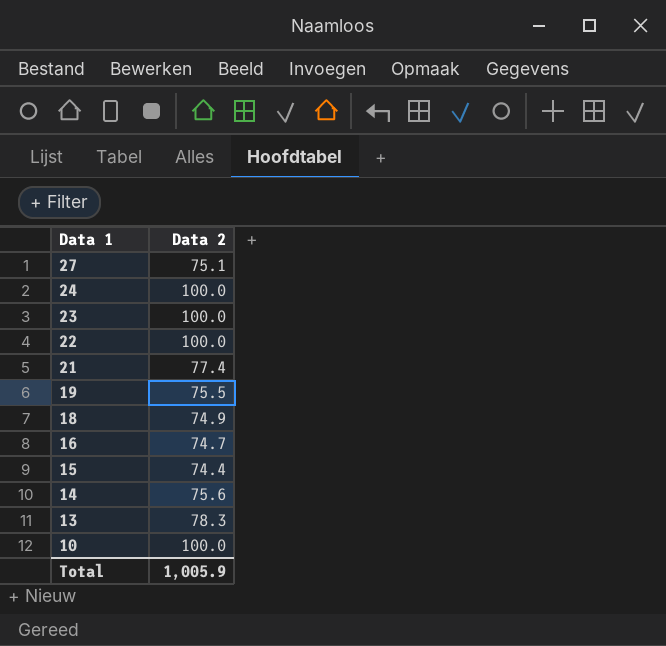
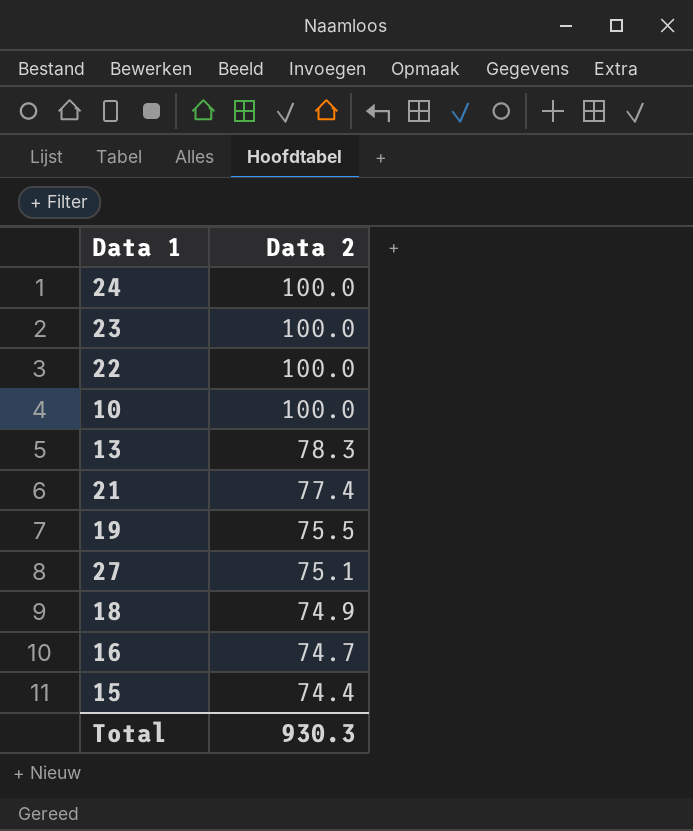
row order: Data 1 descending -> Data 2 descending
row 14: 75.6 -> none
Total | Data 2: 1,005.9 -> 930.3

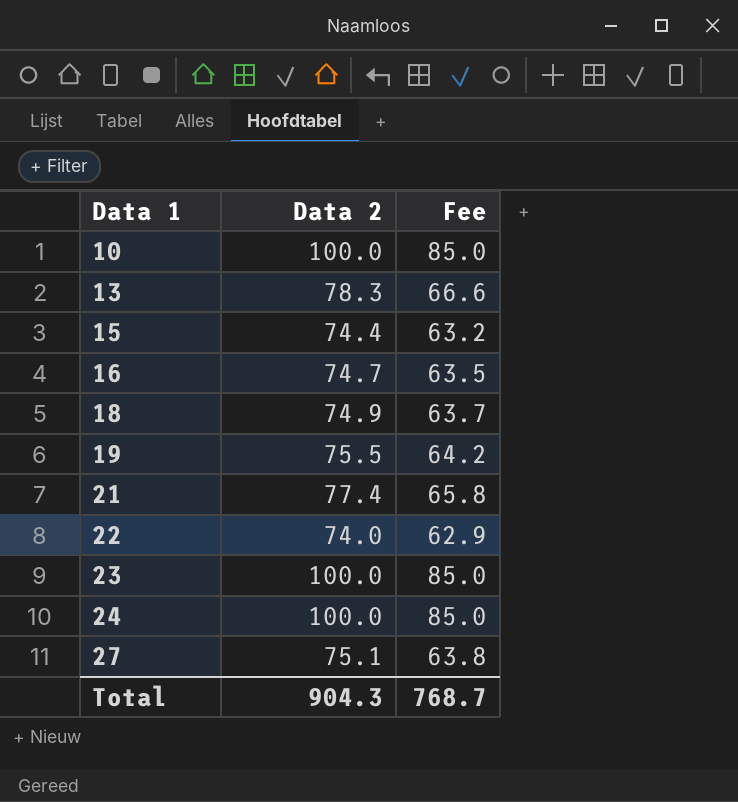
row order: Data 2 descending -> Data 1 ascending
column Fee | formula: none -> [Data 2] * 0.85
22 | Data 2: 100.0 -> 74.0
Total | Data 2: 930.3 -> 904.3

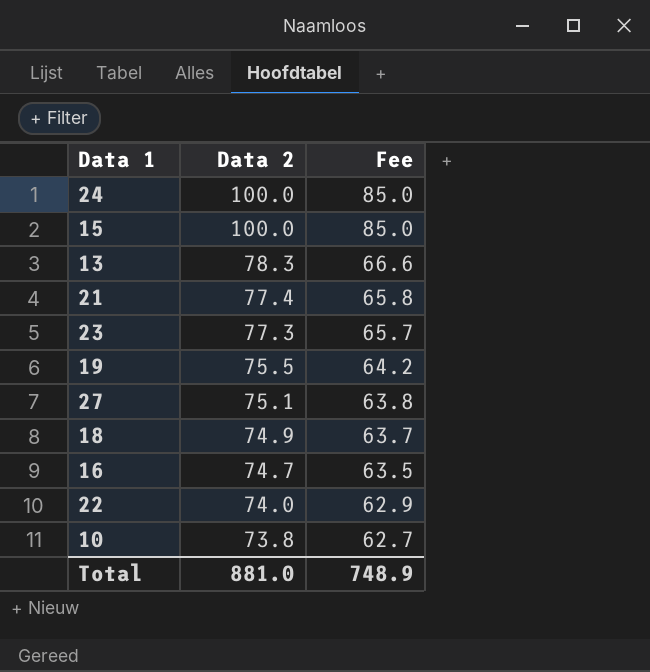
row order: Data 1 ascending -> Data 2 descending
15 | Data 2: 74.4 -> 100.0
15 | Fee: 63.2 -> 85.0
23 | Data 2: 100.0 -> 77.3
23 | Fee: 85.0 -> 65.7
10 | Data 2: 100.0 -> 73.8
10 | Fee: 85.0 -> 62.7
Total | Data 2: 904.3 -> 881.0
Total | Fee: 768.7 -> 748.9

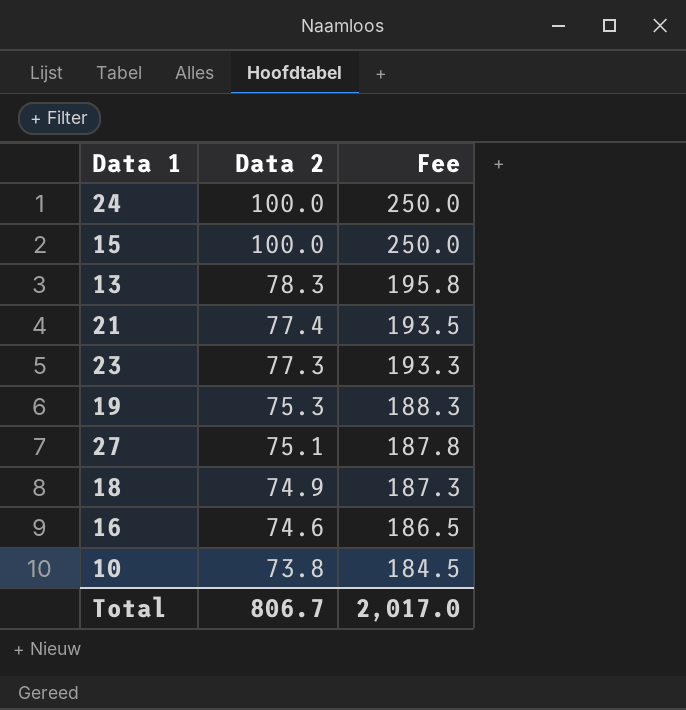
column Fee | formula: [Data 2] * 0.85 -> [Data 2] * 2.5
row 22: 74.0 | 62.9 -> none
19 | Data 2: 75.5 -> 75.3
16 | Data 2: 74.7 -> 74.6
Total | Data 2: 881.0 -> 806.7
Total | Fee: 748.9 -> 2,017.0

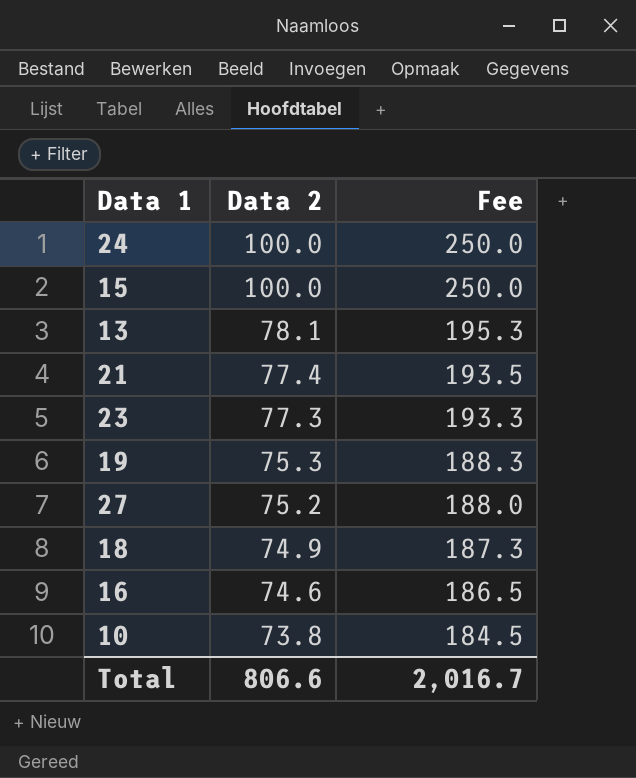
13 | Data 2: 78.3 -> 78.1
13 | Fee: 195.8 -> 195.3
27 | Data 2: 75.1 -> 75.2
27 | Fee: 187.8 -> 188.0
Total | Data 2: 806.7 -> 806.6
Total | Fee: 2,017.0 -> 2,016.7

